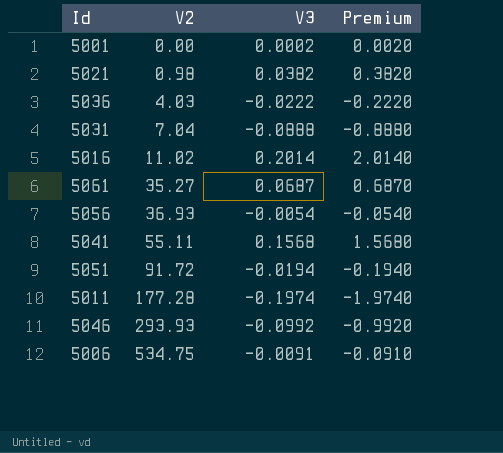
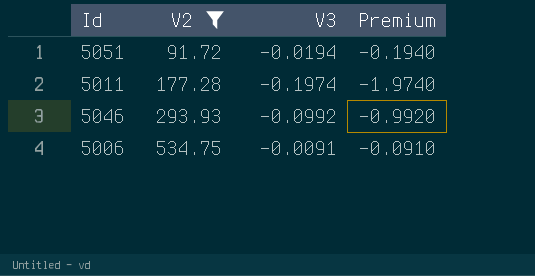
filter: none -> V2 >= 91.72

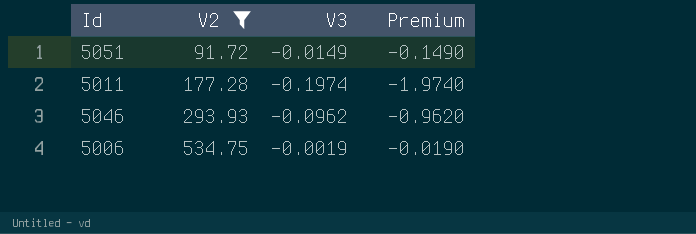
5051 | V3: -0.0194 -> -0.0149
5051 | Premium: -0.1940 -> -0.1490
5046 | V3: -0.0992 -> -0.0962
5046 | Premium: -0.9920 -> -0.9620
5006 | V3: -0.0091 -> -0.0019
5006 | Premium: -0.0910 -> -0.0190

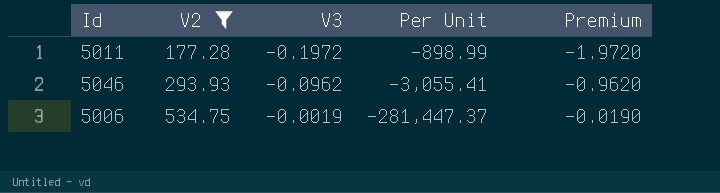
column Per Unit | formula: none -> [V2] / [V3]
row 5051: 91.72 | -0.0149 | -0.1490 -> none
5011 | V3: -0.1974 -> -0.1972
5011 | Premium: -1.9740 -> -1.9720

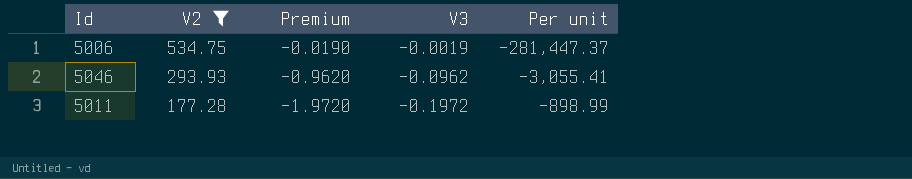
row order: V2 ascending -> V2 descending
column Premium | position: 5 -> 3
column name: Per Unit -> Per unit

